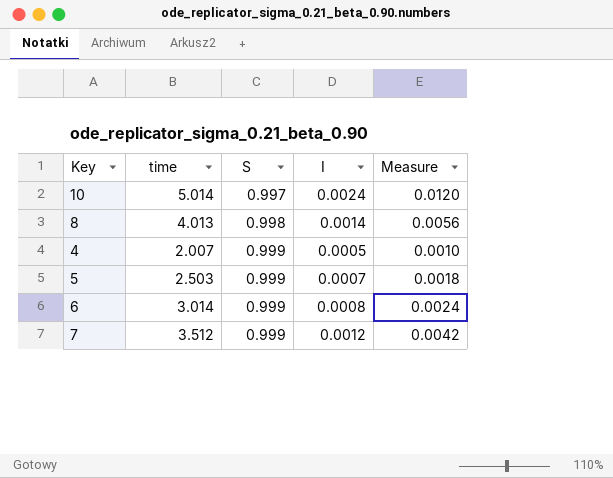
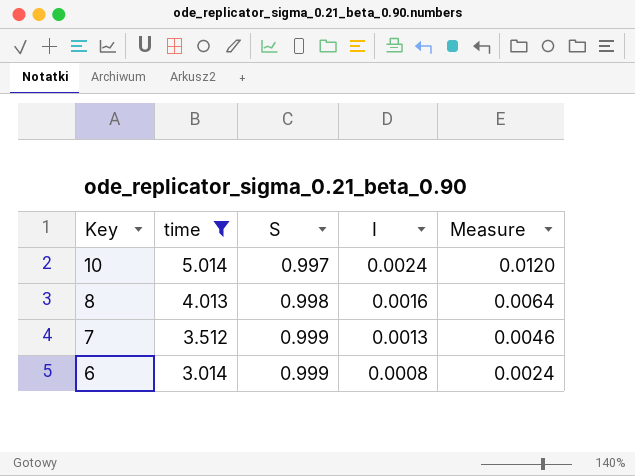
filter: none -> time >= 3.014
row order: S ascending -> Key descending
8 | I: 0.0014 -> 0.0016
8 | Measure: 0.0056 -> 0.0064
7 | I: 0.0012 -> 0.0013
7 | Measure: 0.0042 -> 0.0046

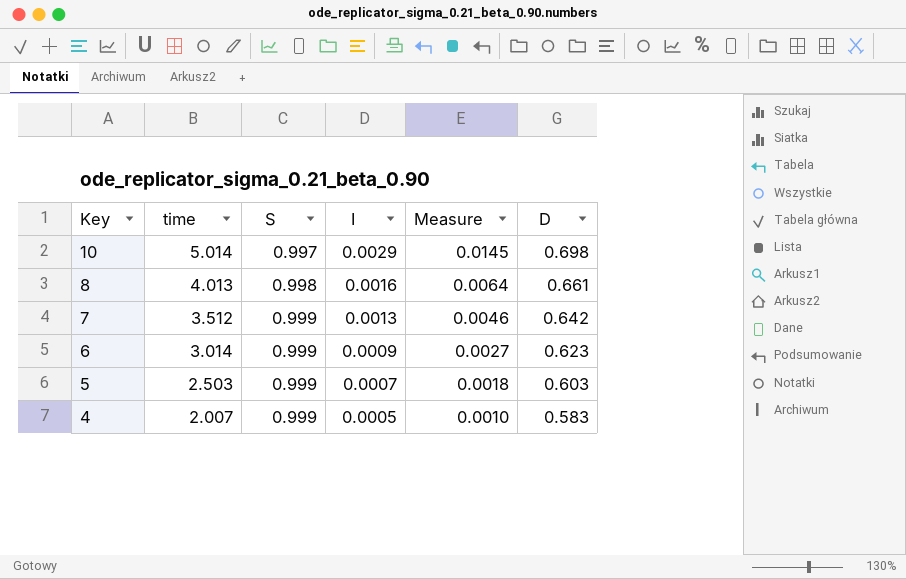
filter: time >= 3.014 -> none
column D | position: none -> 6
10 | I: 0.0024 -> 0.0029
10 | Measure: 0.0120 -> 0.0145
6 | I: 0.0008 -> 0.0009
6 | Measure: 0.0024 -> 0.0027

